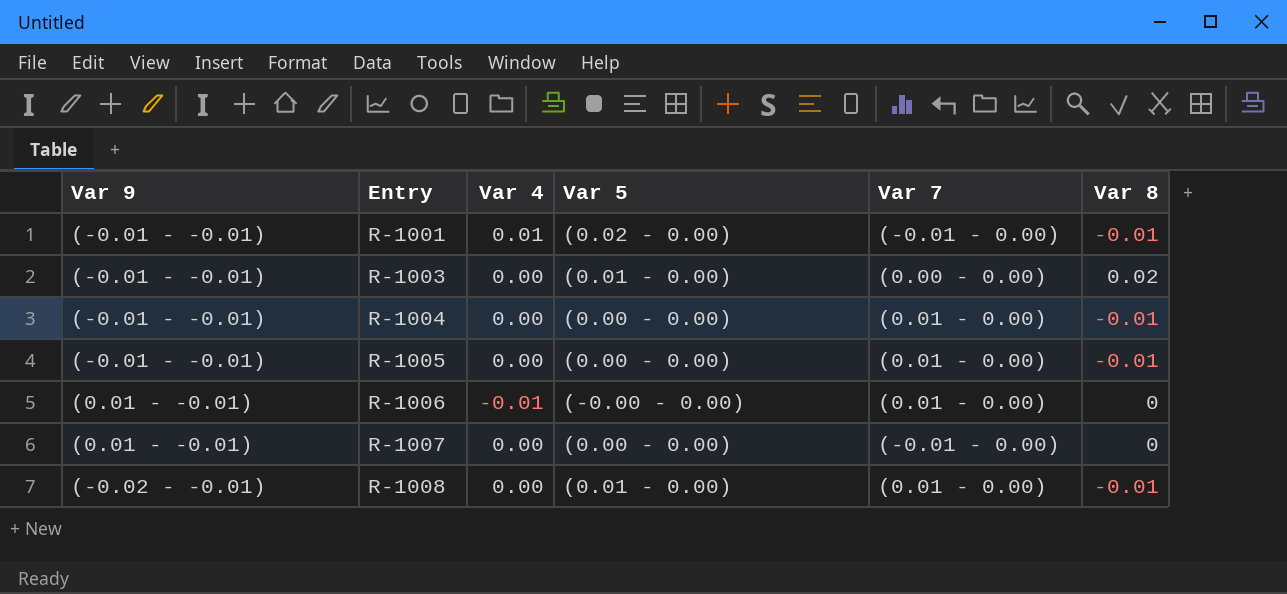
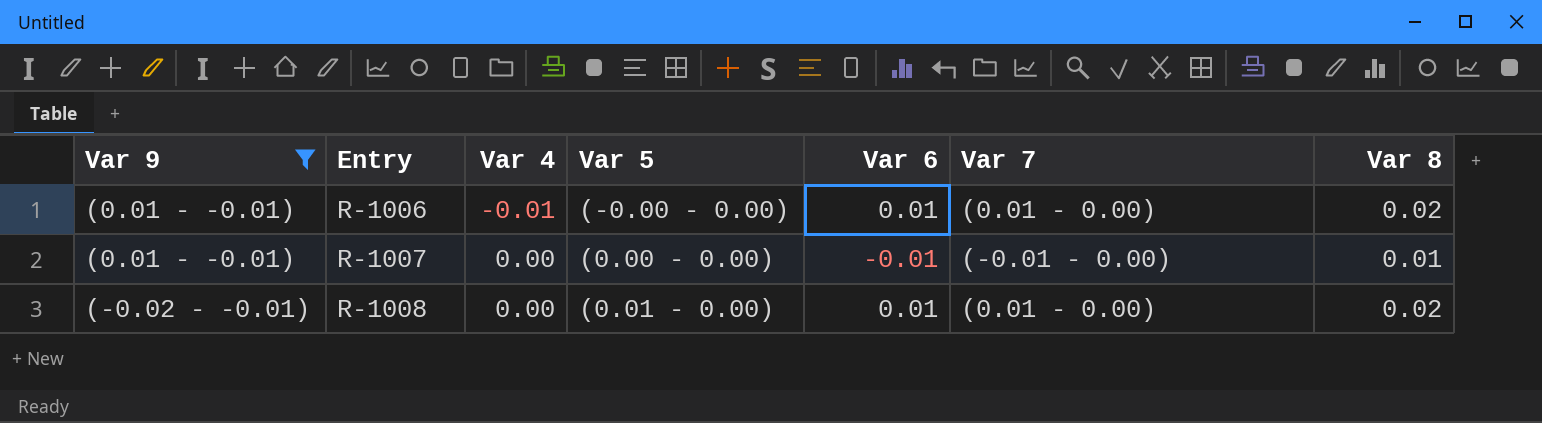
filter: none -> Var 9 != (-0.01 - -0.01)
column Var 6 | position: none -> 5
R-1006 | Var 8: 0 -> 0.02
R-1007 | Var 8: 0 -> 0.01
R-1008 | Var 8: -0.01 -> 0.02

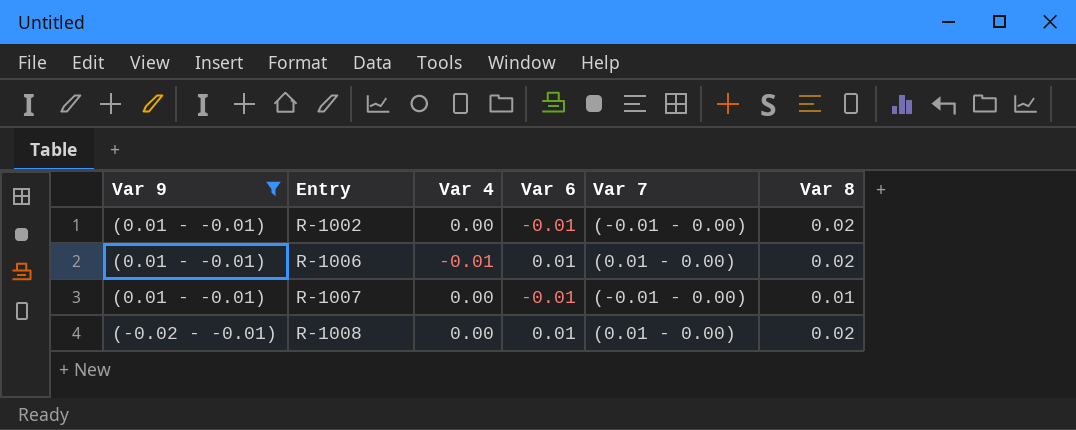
column Var 5 | position: 4 -> none
row R-1002: none -> (0.01 - -0.01) | 0.00 | -0.01 | (-0.01 - 0.00) | 0.02

